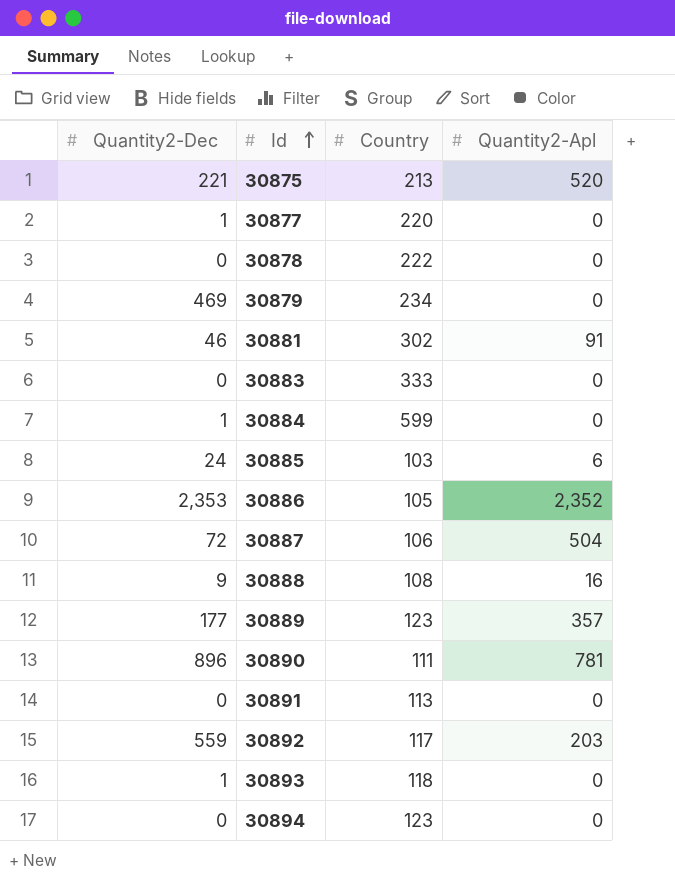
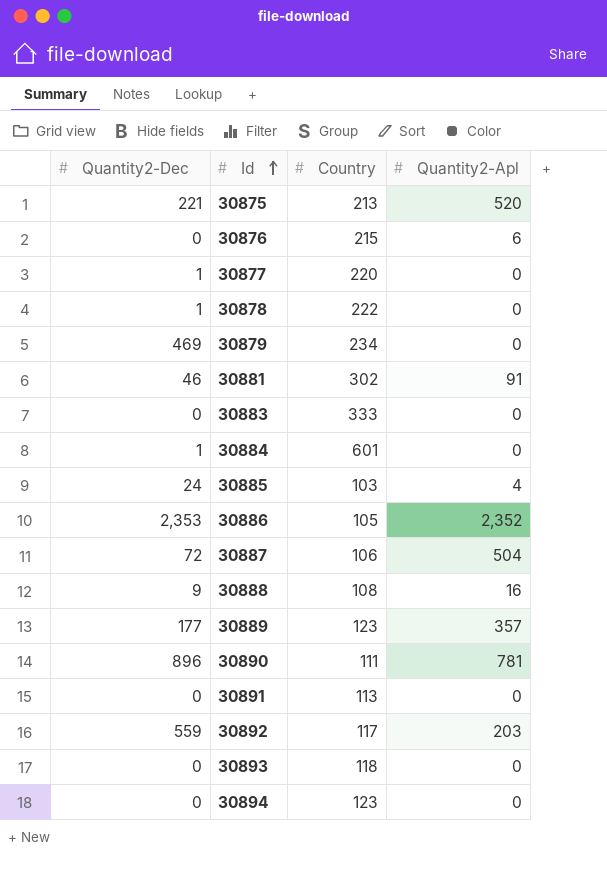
row 30876: none -> 0 | 215 | 6
30878 | Quantity2-Dec: 0 -> 1
30884 | Country: 599 -> 601
30885 | Quantity2-Apl: 6 -> 4
30893 | Quantity2-Dec: 1 -> 0

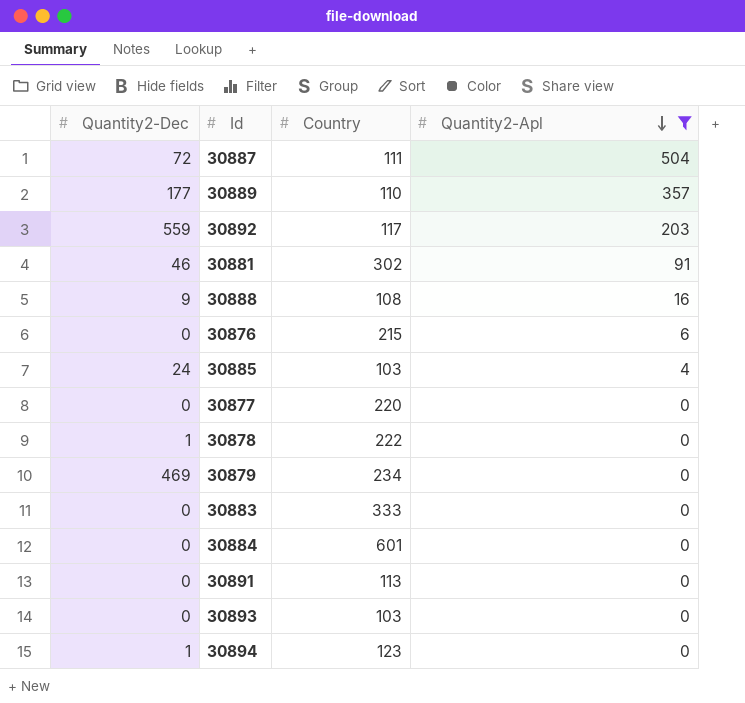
filter: none -> Quantity2-Apl <= 504
row order: Id ascending -> Quantity2-Apl descending
30887 | Country: 106 -> 111
30889 | Country: 123 -> 110
30877 | Quantity2-Dec: 1 -> 0
30884 | Quantity2-Dec: 1 -> 0
30893 | Country: 118 -> 103
30894 | Quantity2-Dec: 0 -> 1

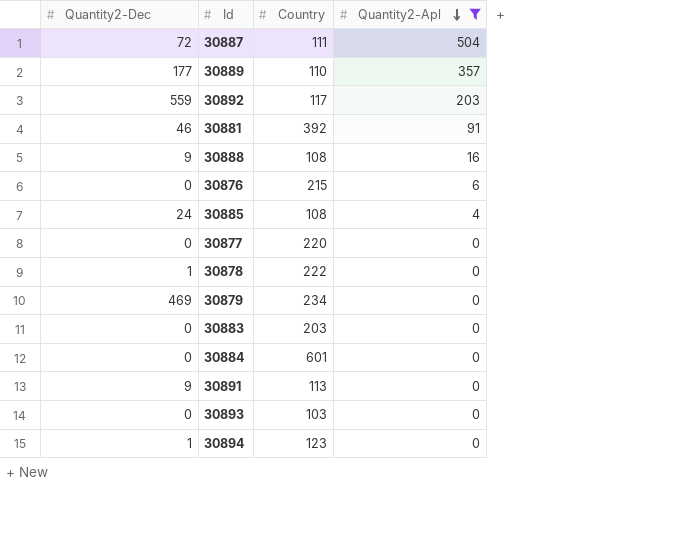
30881 | Country: 302 -> 392
30885 | Country: 103 -> 108
30883 | Country: 333 -> 203
30891 | Quantity2-Dec: 0 -> 9

